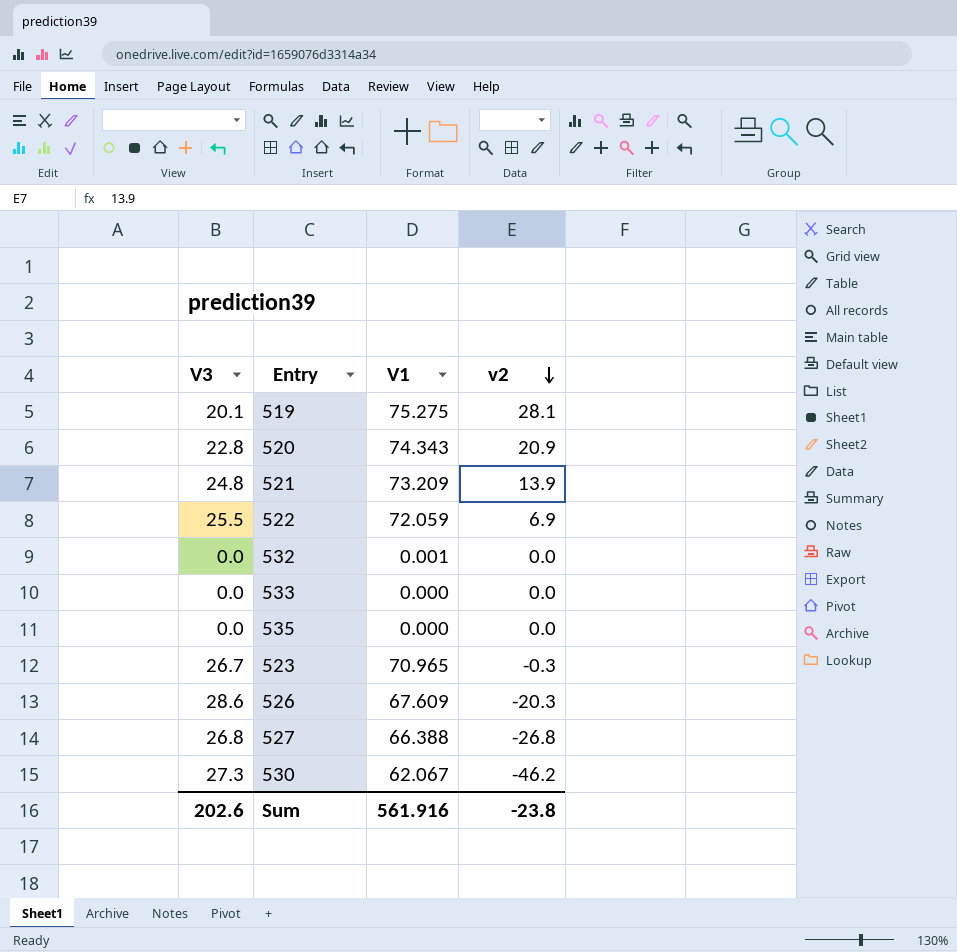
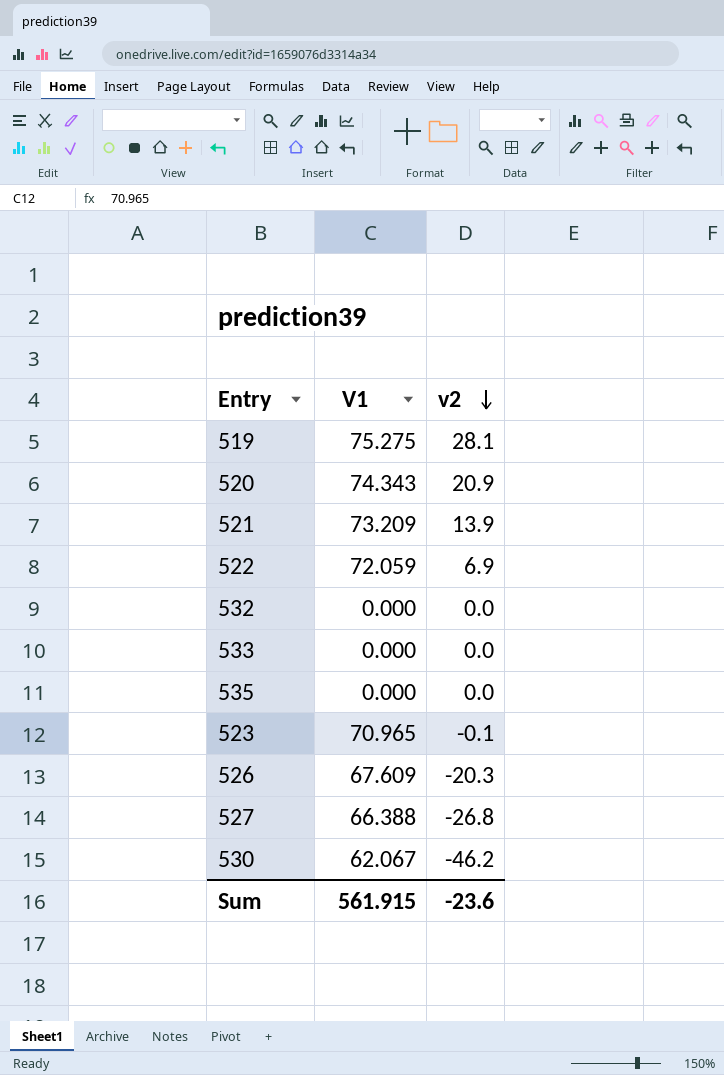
column V3 | position: 1 -> none
532 | V1: 0.001 -> 0.000
523 | v2: -0.3 -> -0.1
Sum | V1: 561.916 -> 561.915
Sum | v2: -23.8 -> -23.6

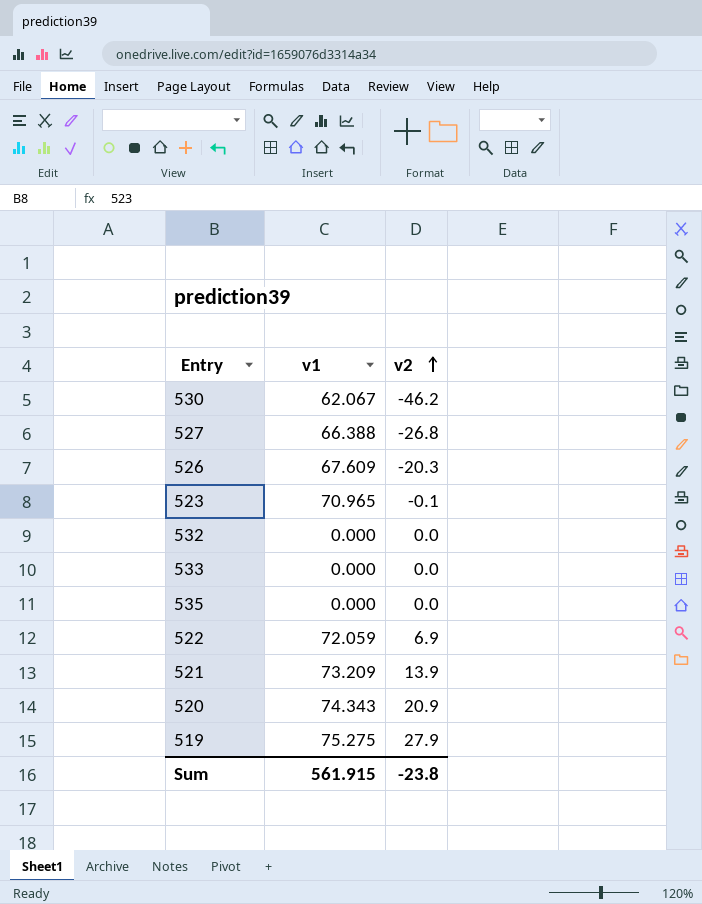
row order: v2 descending -> v2 ascending
column name: V1 -> v1
519 | v2: 28.1 -> 27.9
Sum | v2: -23.6 -> -23.8

